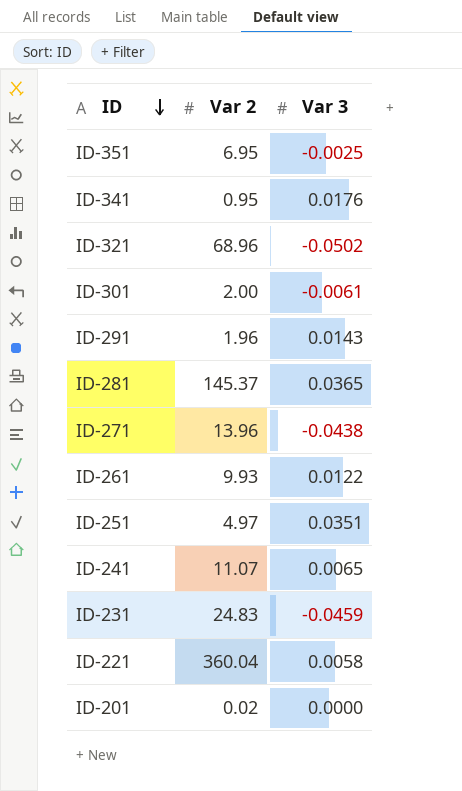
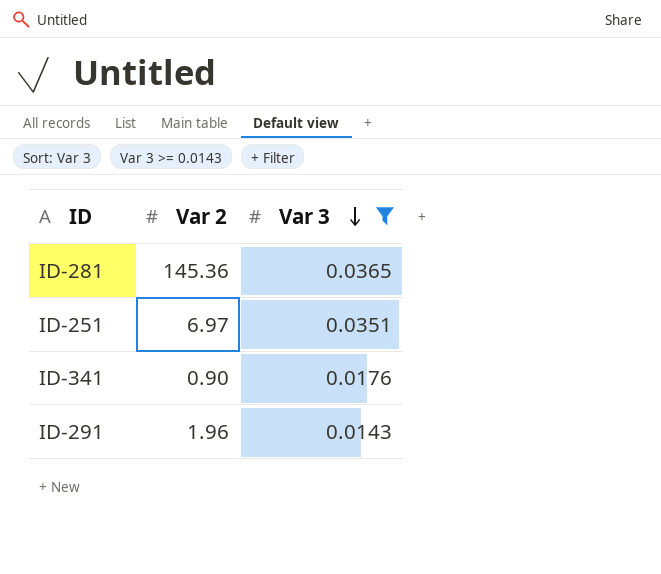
filter: none -> Var 3 >= 0.0143
row order: ID descending -> Var 3 descending
ID-281 | Var 2: 145.37 -> 145.36
ID-251 | Var 2: 4.97 -> 6.97
ID-341 | Var 2: 0.95 -> 0.90

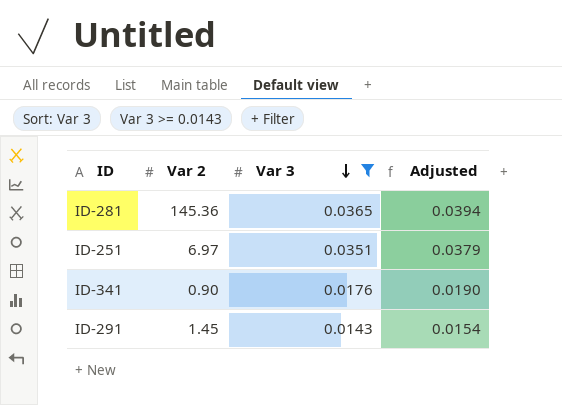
column Adjusted | formula: none -> [Var 3] * 1.08
ID-291 | Var 2: 1.96 -> 1.45

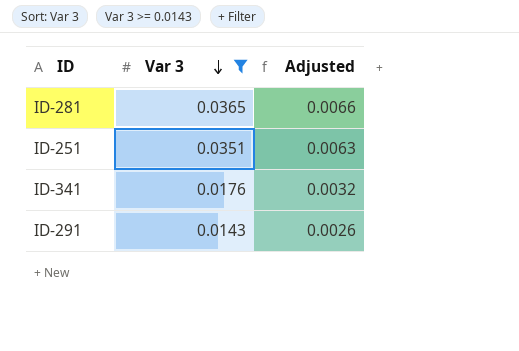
column Var 2 | position: 2 -> none
column Adjusted | formula: [Var 3] * 1.08 -> [Var 3] * 0.18

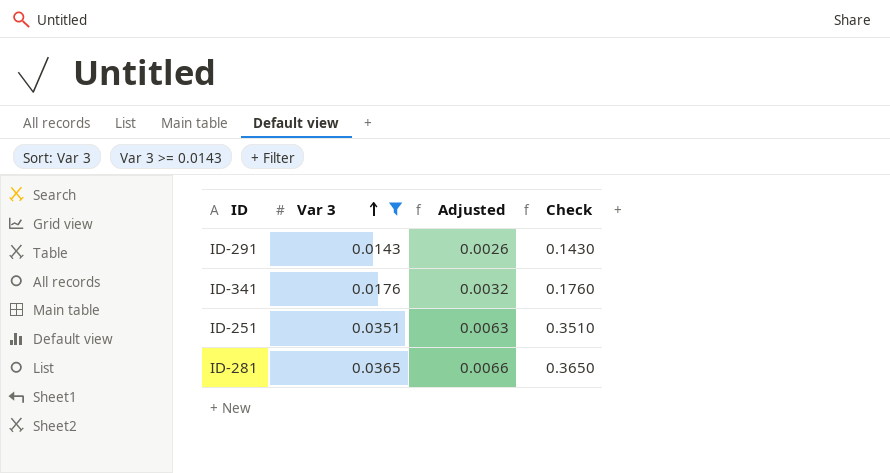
row order: Var 3 descending -> Var 3 ascending
column Check | formula: none -> [Var 3] * 10

